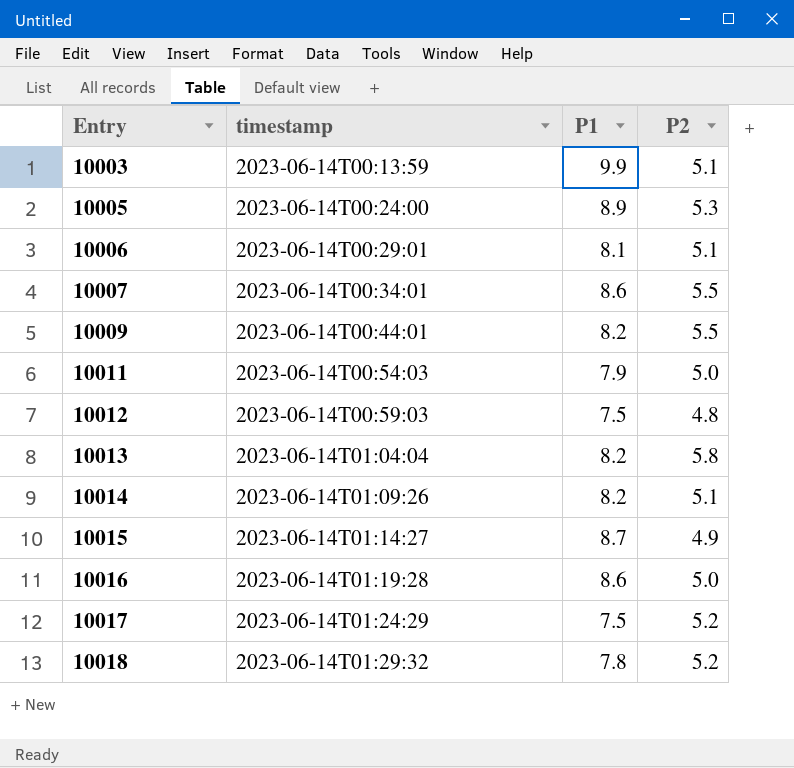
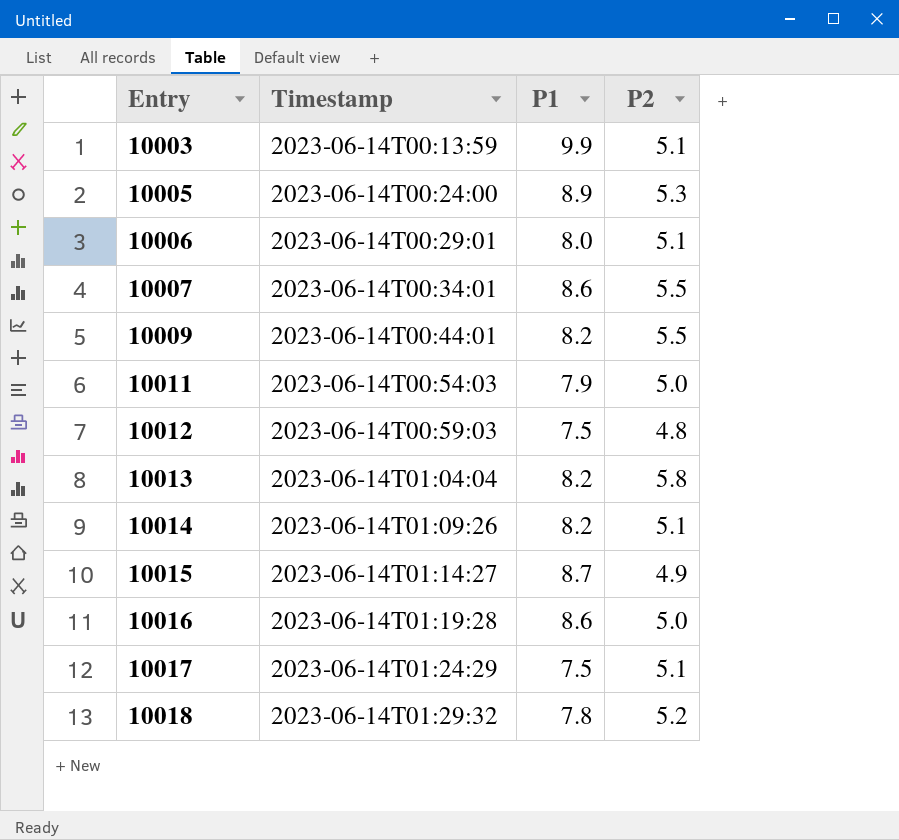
column name: timestamp -> Timestamp
10006 | P1: 8.1 -> 8.0
10017 | P2: 5.2 -> 5.1

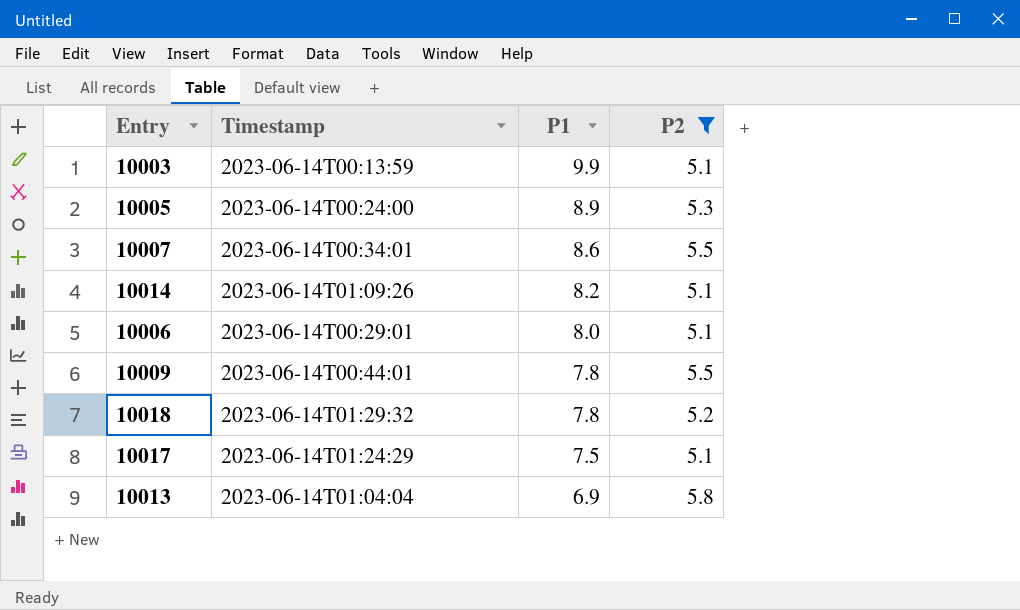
filter: none -> P2 >= 5.1
row order: Entry ascending -> P1 descending
10009 | P1: 8.2 -> 7.8
10013 | P1: 8.2 -> 6.9

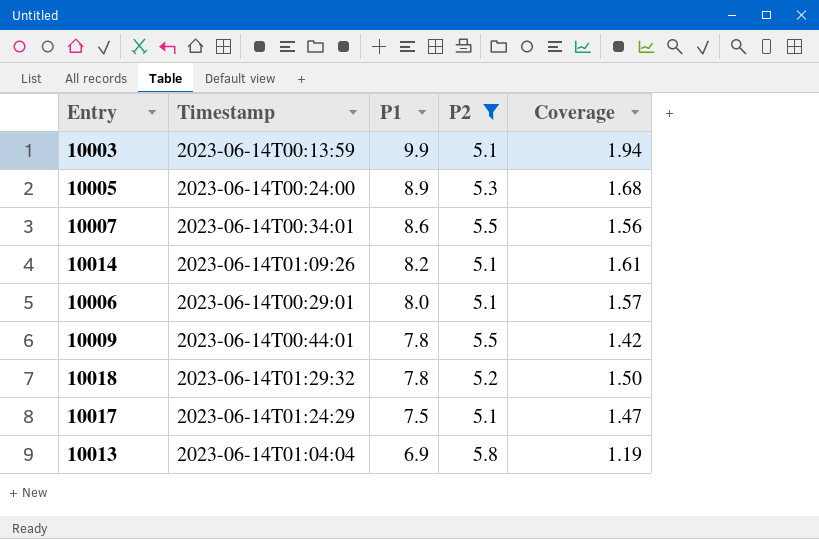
column Coverage | formula: none -> [P1] / [P2]

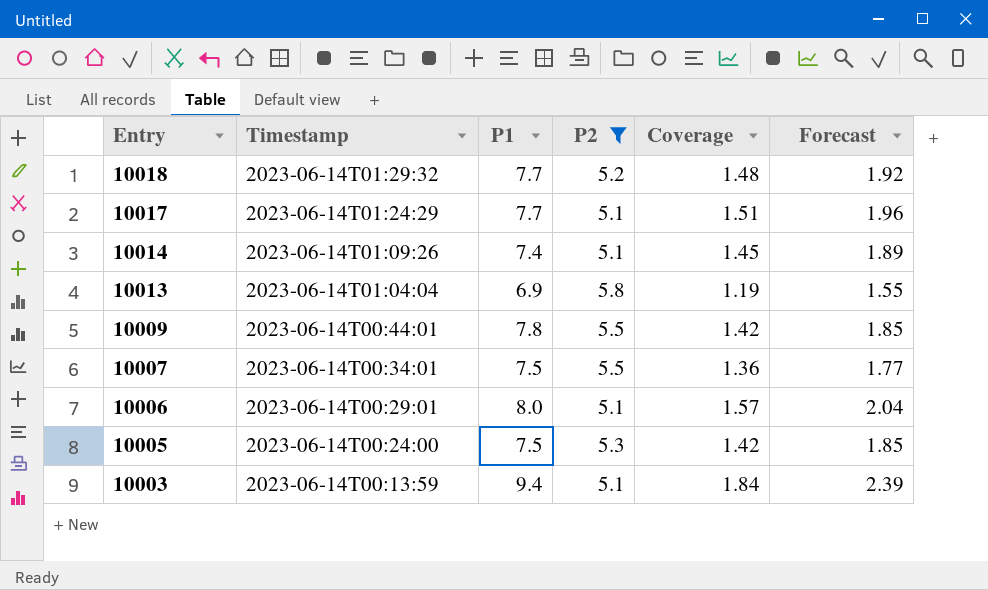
row order: P1 descending -> Entry descending
column Forecast | formula: none -> [Coverage] * 1.3
10018 | P1: 7.8 -> 7.7
10018 | Coverage: 1.50 -> 1.48
10017 | P1: 7.5 -> 7.7
10017 | Coverage: 1.47 -> 1.51
10014 | P1: 8.2 -> 7.4
10014 | Coverage: 1.61 -> 1.45
10007 | P1: 8.6 -> 7.5
10007 | Coverage: 1.56 -> 1.36
10005 | P1: 8.9 -> 7.5
10005 | Coverage: 1.68 -> 1.42
10003 | P1: 9.9 -> 9.4
10003 | Coverage: 1.94 -> 1.84

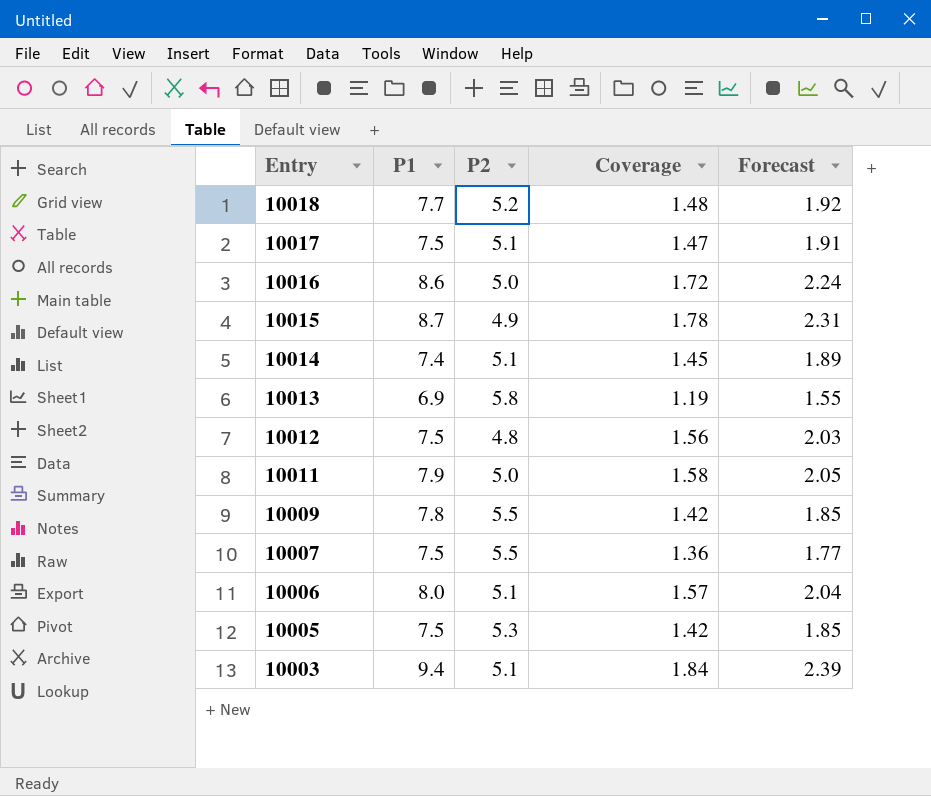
filter: P2 >= 5.1 -> none
column Timestamp | position: 2 -> none
10017 | P1: 7.7 -> 7.5
10017 | Coverage: 1.51 -> 1.47
10017 | Forecast: 1.96 -> 1.91

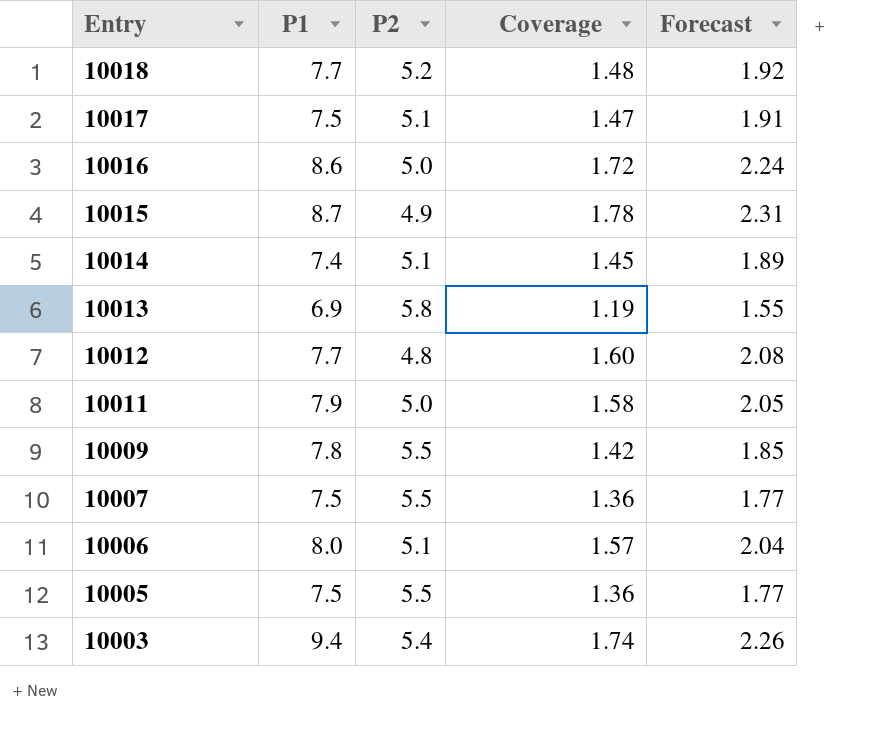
10012 | P1: 7.5 -> 7.7
10012 | Coverage: 1.56 -> 1.60
10012 | Forecast: 2.03 -> 2.08
10005 | P2: 5.3 -> 5.5
10005 | Coverage: 1.42 -> 1.36
10005 | Forecast: 1.85 -> 1.77
10003 | P2: 5.1 -> 5.4
10003 | Coverage: 1.84 -> 1.74
10003 | Forecast: 2.39 -> 2.26

